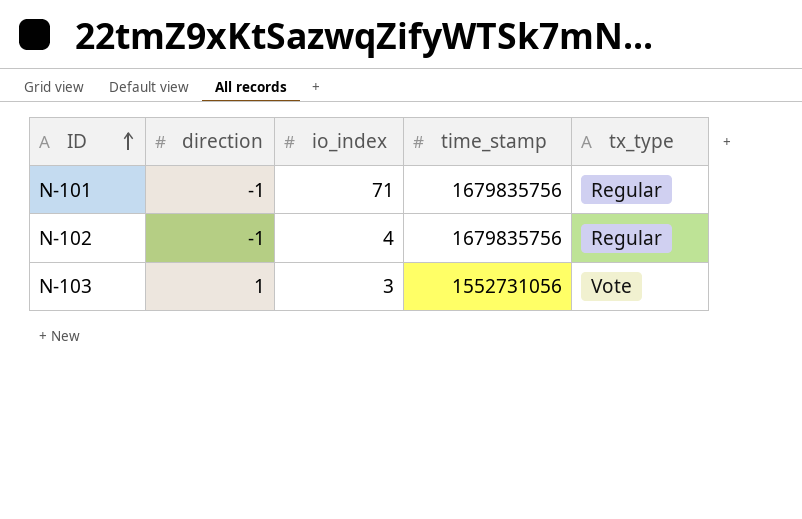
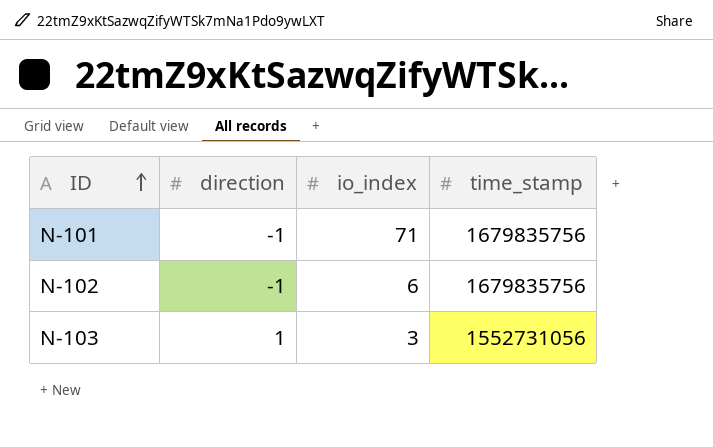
column tx_type | position: 5 -> none
N-102 | io_index: 4 -> 6

